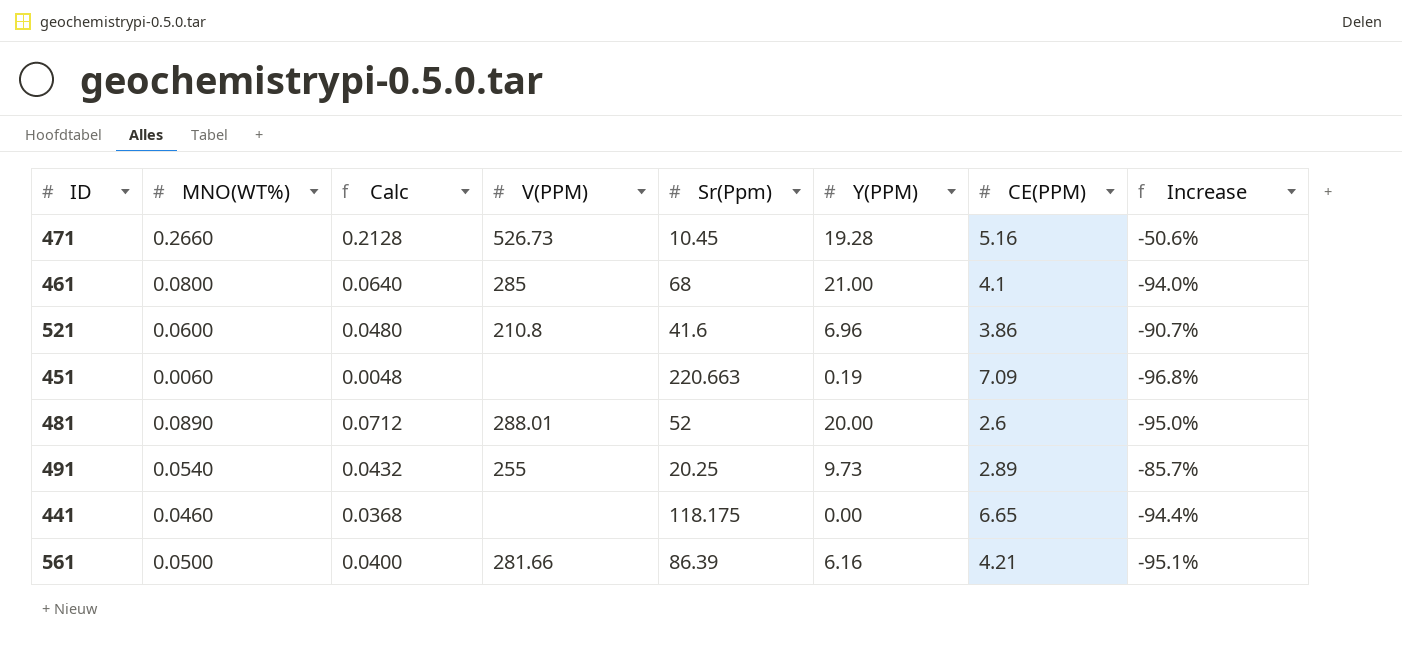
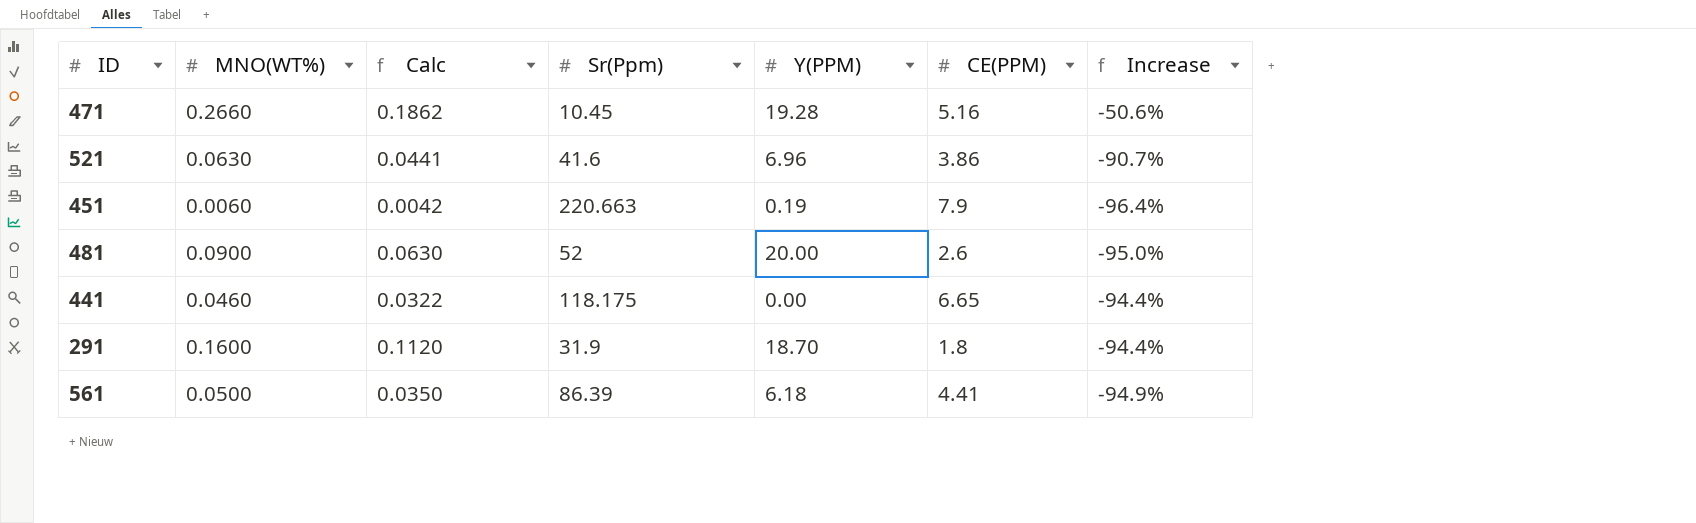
column V(PPM) | position: 4 -> none
column Calc | formula: [MNO(WT%)] * 0.8 -> [MNO(WT%)] * 0.7
row 461: 0.0800 | 0.0640 | 285 | 68 | 21.00 | 4.1 | -94.0% -> none
row 491: 0.0540 | 0.0432 | 255 | 20.25 | 9.73 | 2.89 | -85.7% -> none
521 | MNO(WT%): 0.0600 -> 0.0630
451 | CE(PPM): 7.09 -> 7.9
451 | Increase: -96.8% -> -96.4%
481 | MNO(WT%): 0.0890 -> 0.0900
row 291: none -> 0.1600 | 0.1120 | 31.9 | 18.70 | 1.8 | -94.4%
561 | Y(PPM): 6.16 -> 6.18
561 | CE(PPM): 4.21 -> 4.41
561 | Increase: -95.1% -> -94.9%

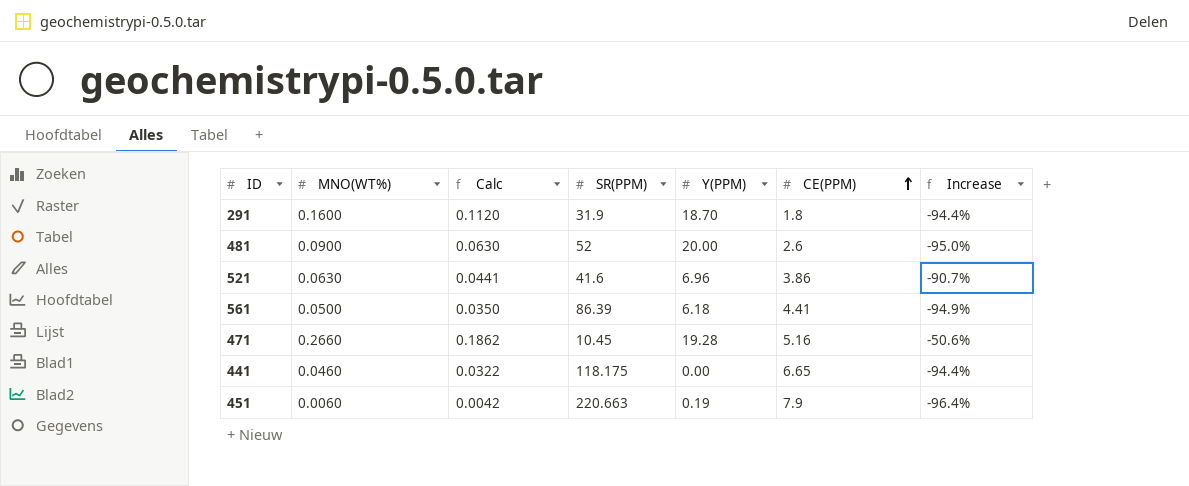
row order: none -> CE(PPM) ascending
column name: Sr(Ppm) -> SR(PPM)

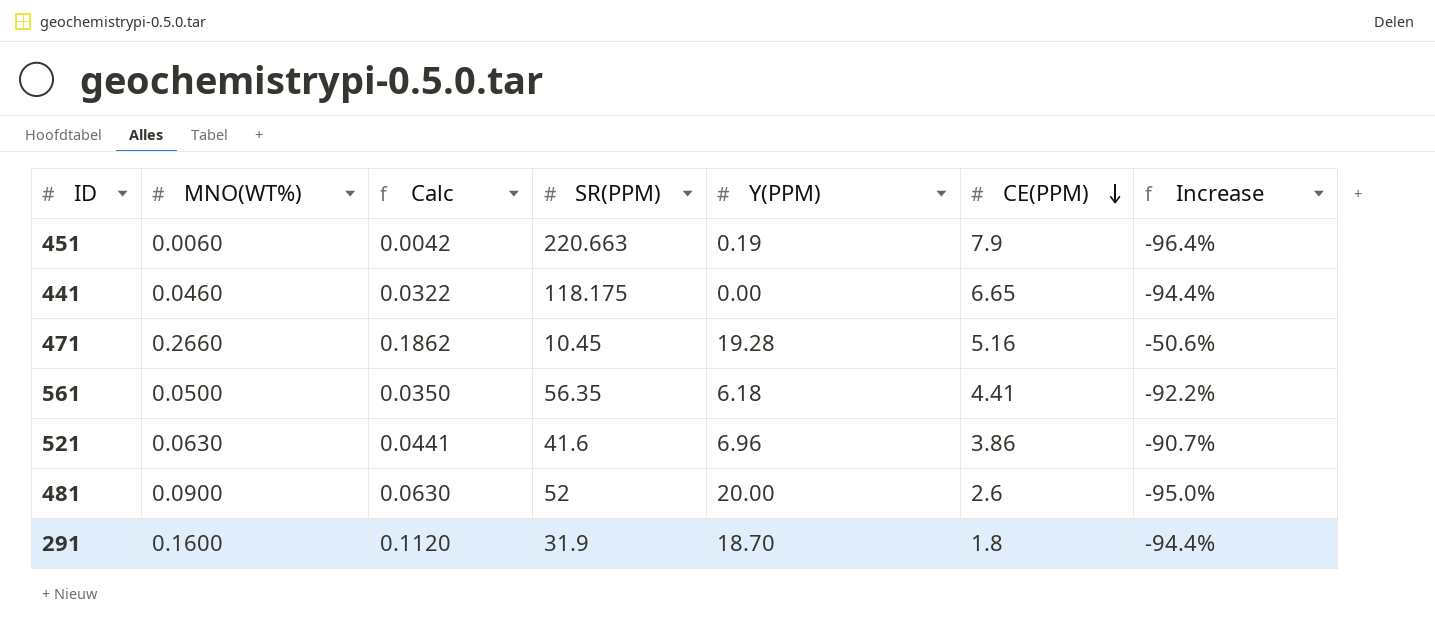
row order: CE(PPM) ascending -> CE(PPM) descending
561 | SR(PPM): 86.39 -> 56.35
561 | Increase: -94.9% -> -92.2%

